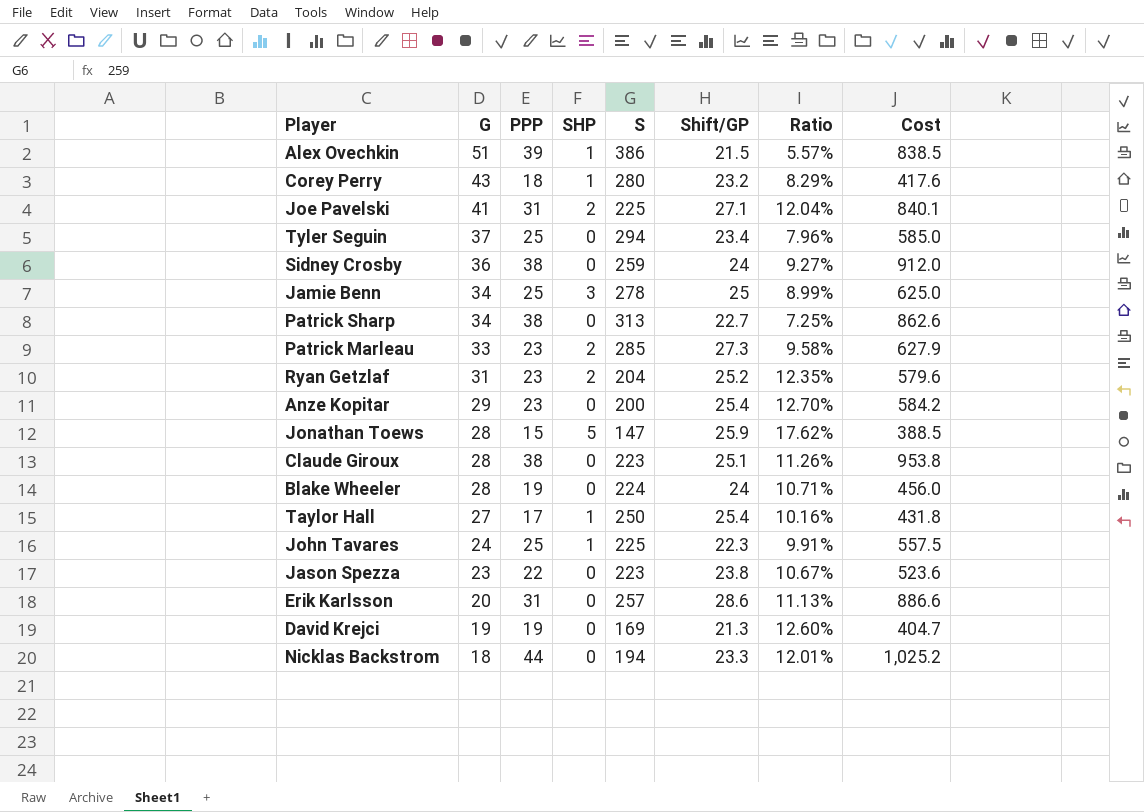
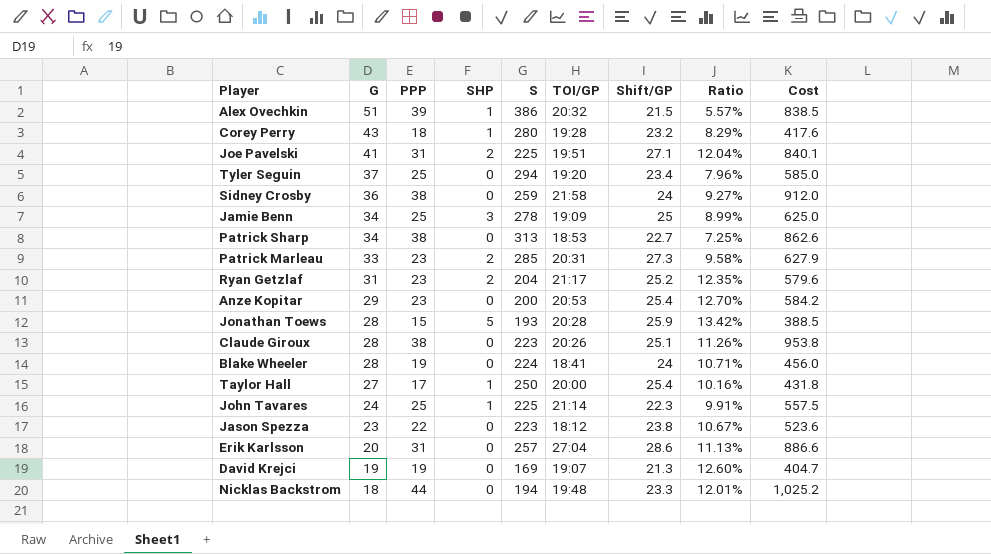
column TOI/GP | position: none -> 6
Jonathan Toews | S: 147 -> 193
Jonathan Toews | Ratio: 17.62% -> 13.42%

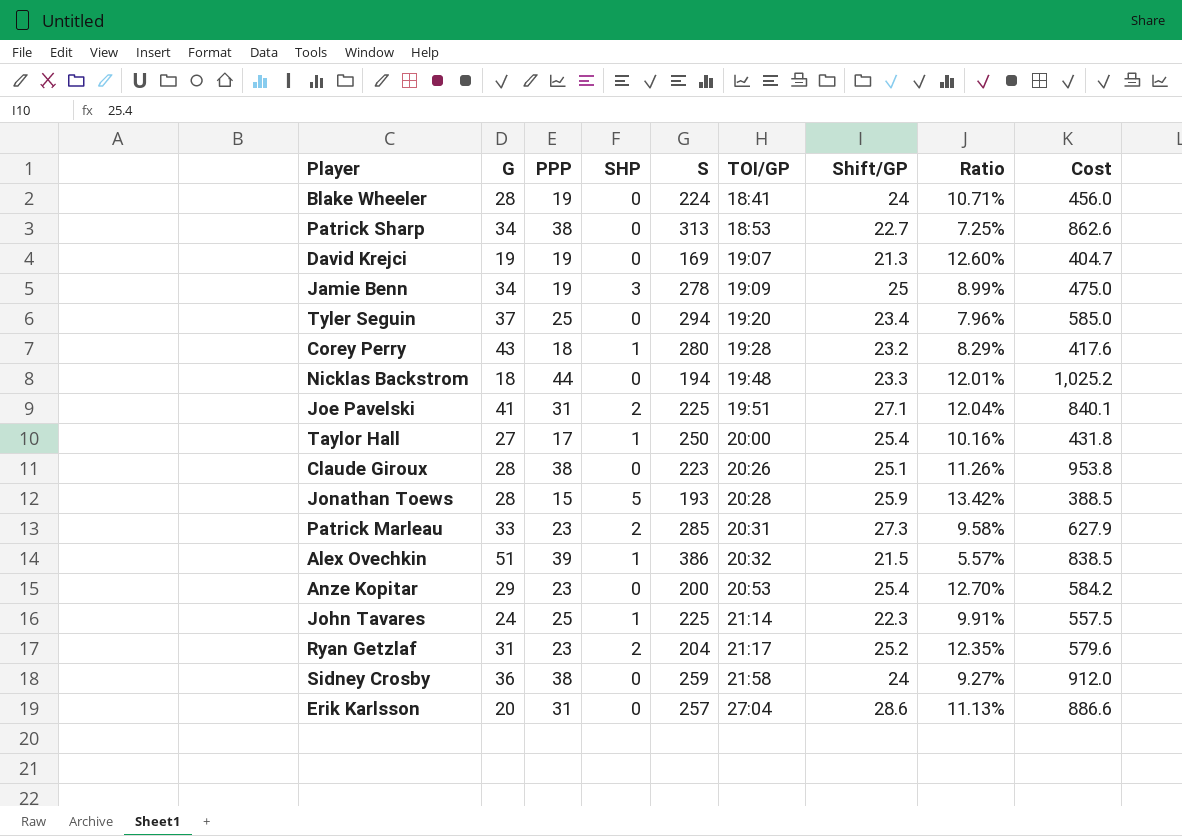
row order: G descending -> TOI/GP ascending
row Jason Spezza: 23 | 22 | 0 | 223 | 18:12 | 23.8 | 10.67% | 523.6 -> none
Jamie Benn | PPP: 25 -> 19
Jamie Benn | Cost: 625.0 -> 475.0

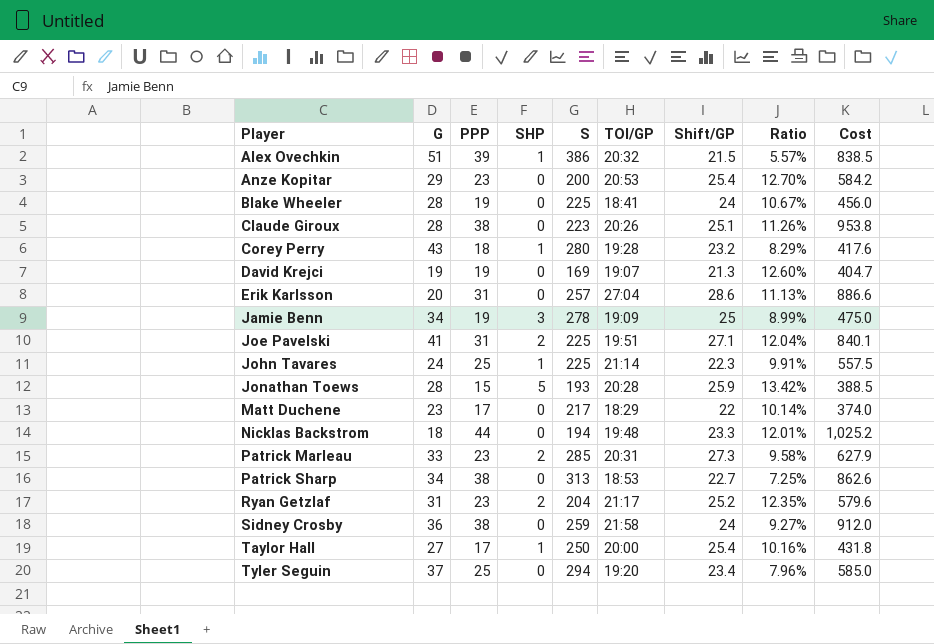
row order: TOI/GP ascending -> Player ascending
Blake Wheeler | S: 224 -> 225
Blake Wheeler | Ratio: 10.71% -> 10.67%
row Matt Duchene: none -> 23 | 17 | 0 | 217 | 18:29 | 22 | 10.14% | 374.0

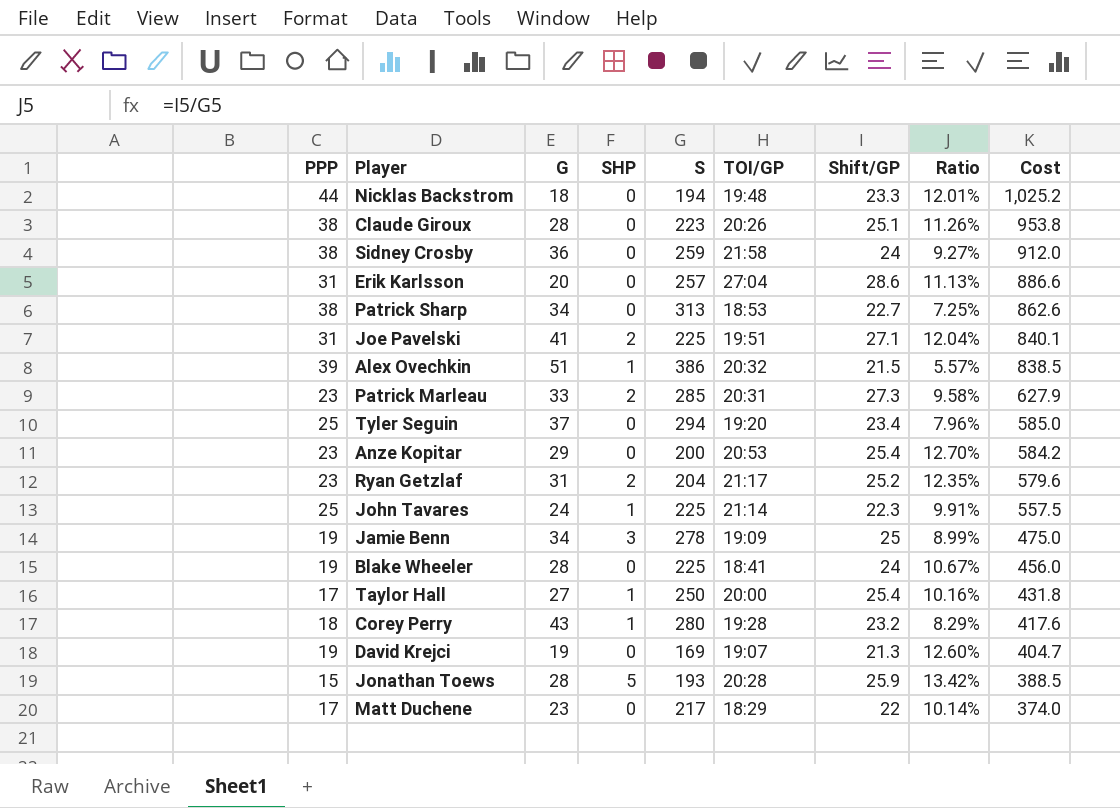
row order: Player ascending -> Cost descending
column PPP | position: 3 -> 1

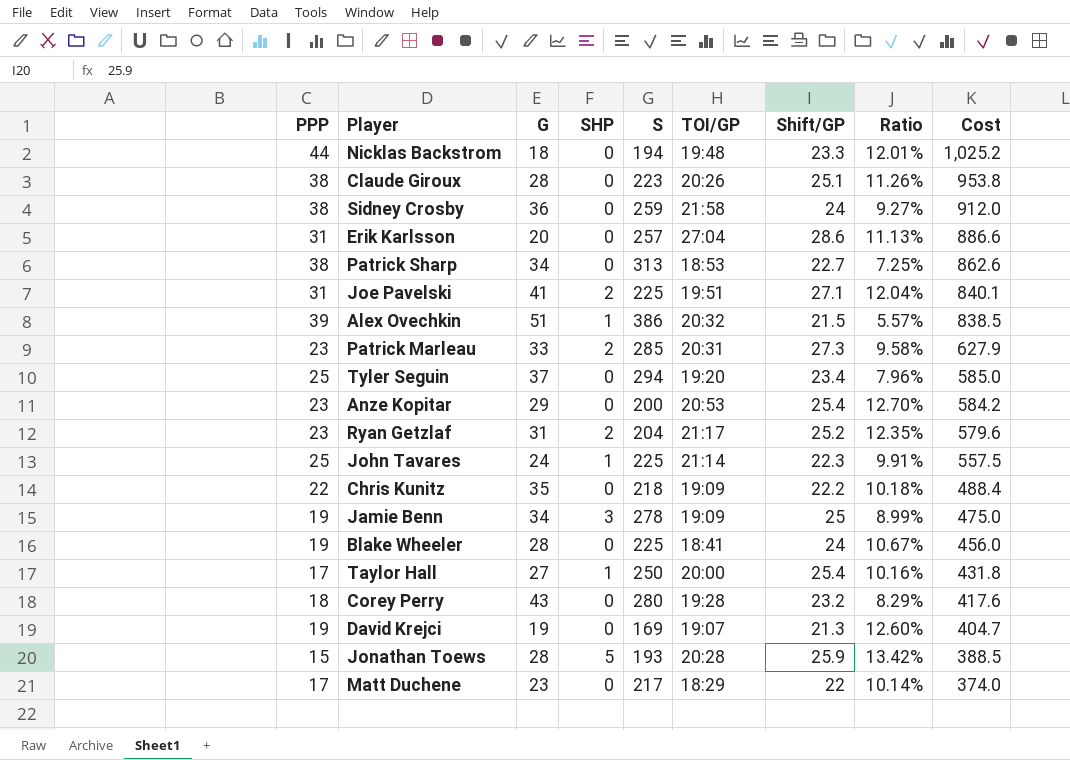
row Chris Kunitz: none -> 22 | 35 | 0 | 218 | 19:09 | 22.2 | 10.18% | 488.4
Corey Perry | SHP: 1 -> 0

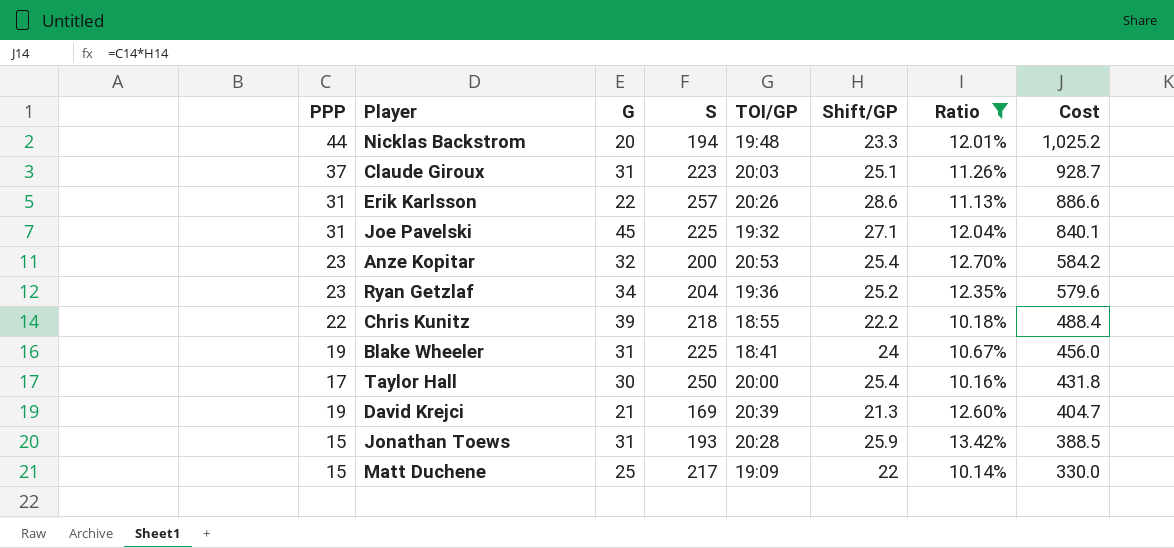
filter: none -> Ratio >= 10.14%
column SHP | position: 4 -> none
Nicklas Backstrom | G: 18 -> 20
Claude Giroux | PPP: 38 -> 37
Claude Giroux | G: 28 -> 31
Claude Giroux | TOI/GP: 20:26 -> 20:03
Claude Giroux | Cost: 953.8 -> 928.7
Erik Karlsson | G: 20 -> 22
Erik Karlsson | TOI/GP: 27:04 -> 20:26
Joe Pavelski | G: 41 -> 45
Joe Pavelski | TOI/GP: 19:51 -> 19:32
Anze Kopitar | G: 29 -> 32
Ryan Getzlaf | G: 31 -> 34
Ryan Getzlaf | TOI/GP: 21:17 -> 19:36
Chris Kunitz | G: 35 -> 39
Chris Kunitz | TOI/GP: 19:09 -> 18:55
Blake Wheeler | G: 28 -> 31
Taylor Hall | G: 27 -> 30
David Krejci | G: 19 -> 21
David Krejci | TOI/GP: 19:07 -> 20:39
Jonathan Toews | G: 28 -> 31
Matt Duchene | PPP: 17 -> 15
Matt Duchene | G: 23 -> 25
Matt Duchene | TOI/GP: 18:29 -> 19:09
Matt Duchene | Cost: 374.0 -> 330.0

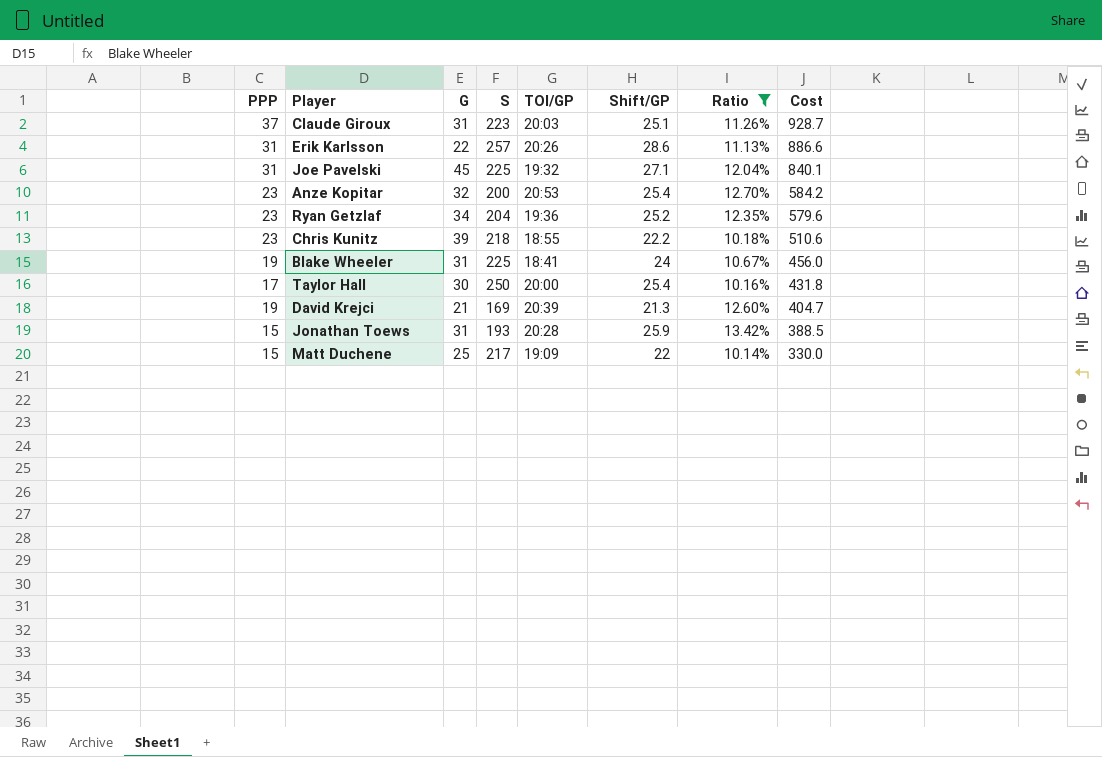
row Nicklas Backstrom: 44 | 20 | 194 | 19:48 | 23.3 | 12.01% | 1,025.2 -> none
Chris Kunitz | PPP: 22 -> 23
Chris Kunitz | Cost: 488.4 -> 510.6

